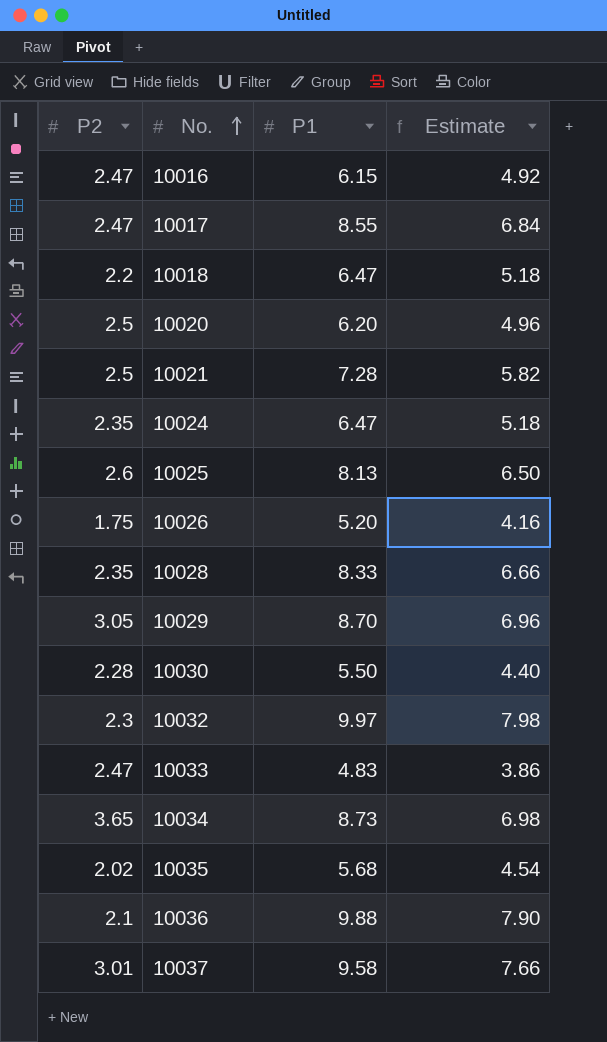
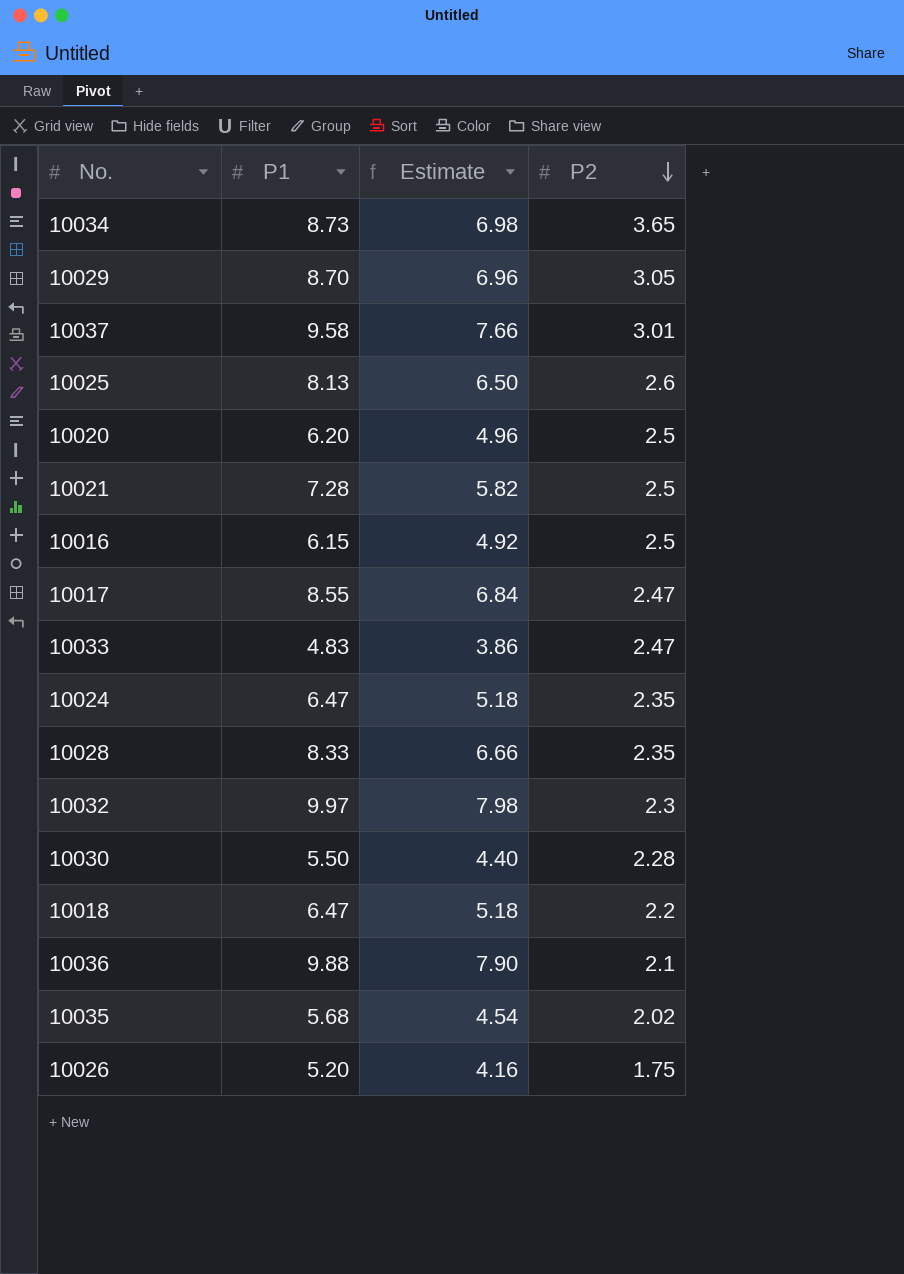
row order: No. ascending -> P2 descending
column P2 | position: 1 -> 4
10016 | P2: 2.47 -> 2.5

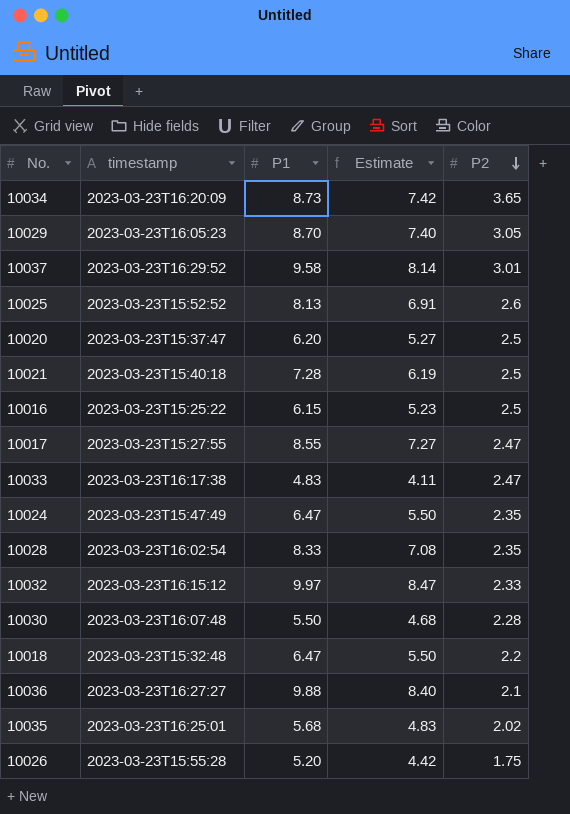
column timestamp | position: none -> 2
column Estimate | formula: [P1] * 0.8 -> [P1] * 0.85
10032 | P2: 2.3 -> 2.33

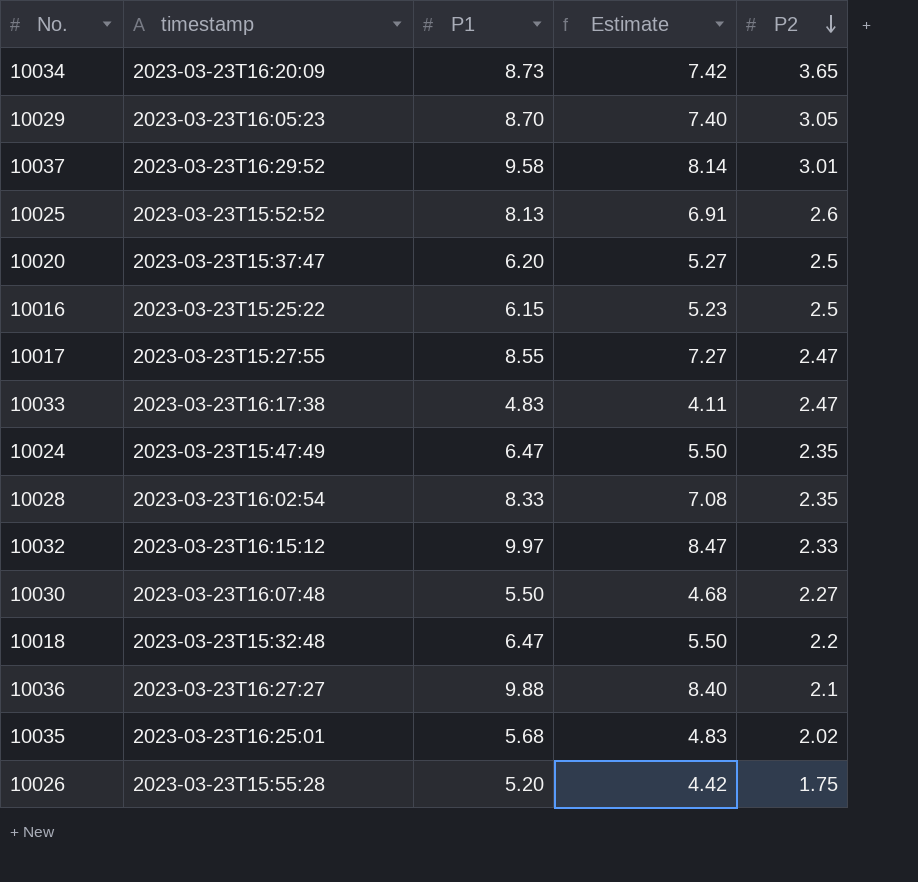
row 10021: 2023-03-23T15:40:18 | 7.28 | 6.19 | 2.5 -> none
10030 | P2: 2.28 -> 2.27

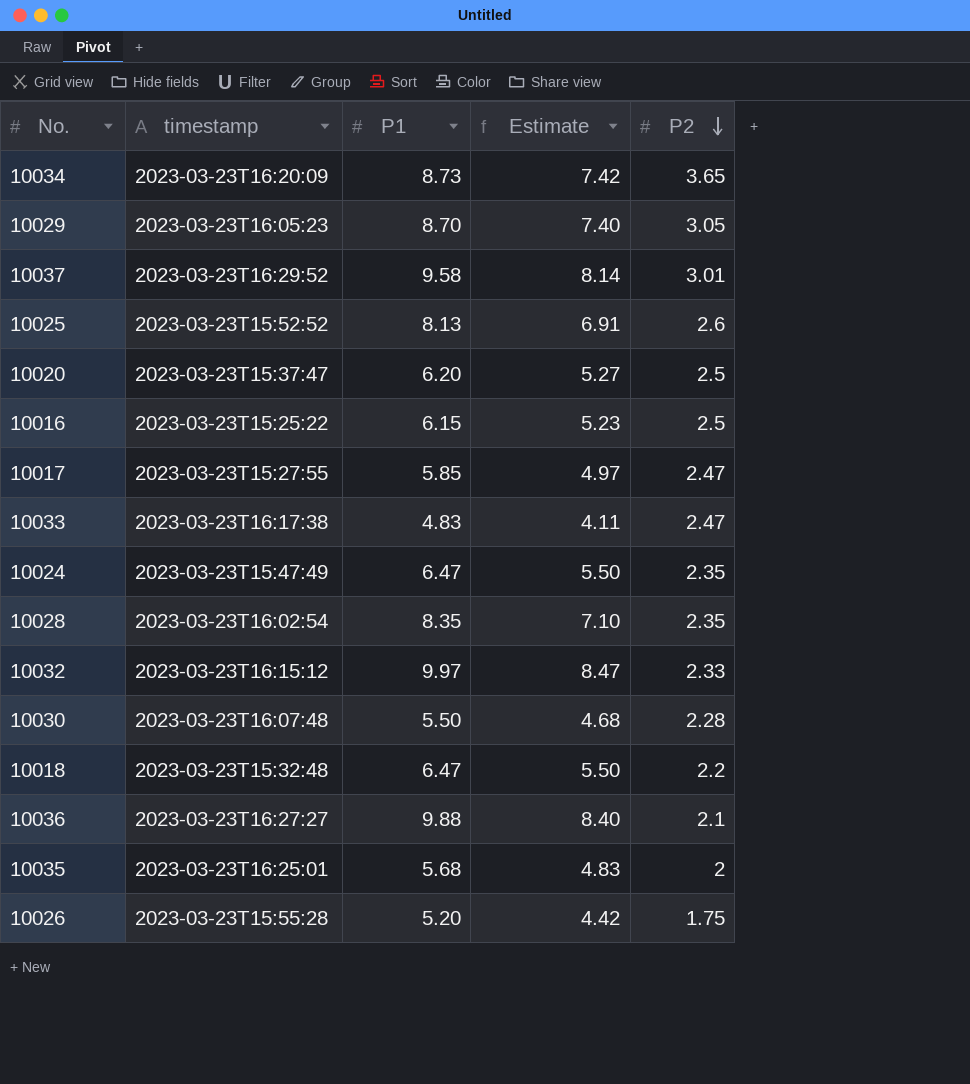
10017 | P1: 8.55 -> 5.85
10017 | Estimate: 7.27 -> 4.97
10028 | P1: 8.33 -> 8.35
10028 | Estimate: 7.08 -> 7.10
10030 | P2: 2.27 -> 2.28
10035 | P2: 2.02 -> 2

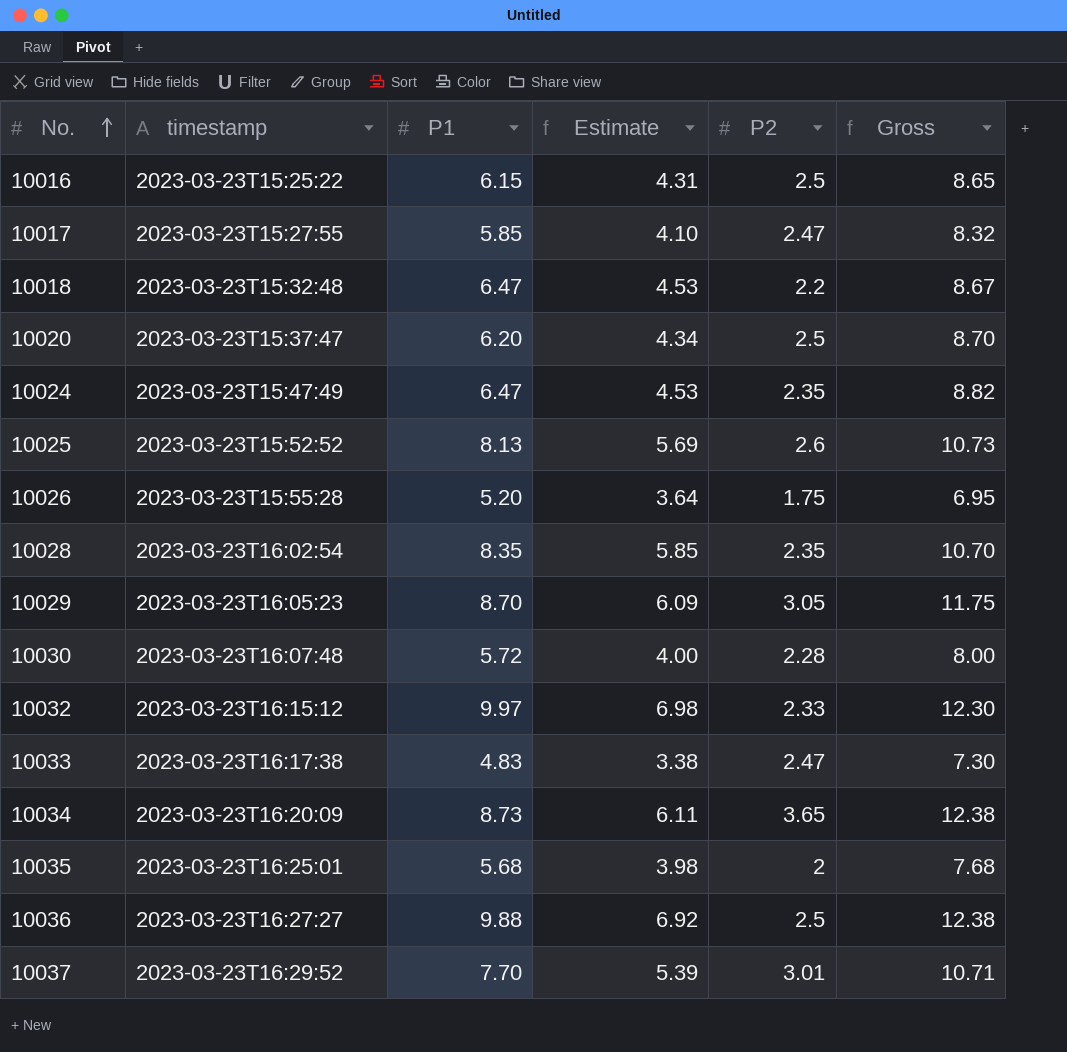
row order: P2 descending -> No. ascending
column Estimate | formula: [P1] * 0.85 -> [P1] * 0.7
column Gross | formula: none -> [P1] + [P2]
10030 | P1: 5.50 -> 5.72
10036 | P2: 2.1 -> 2.5
10037 | P1: 9.58 -> 7.70

